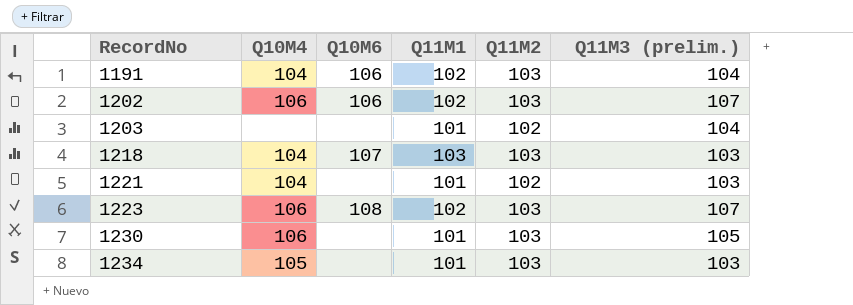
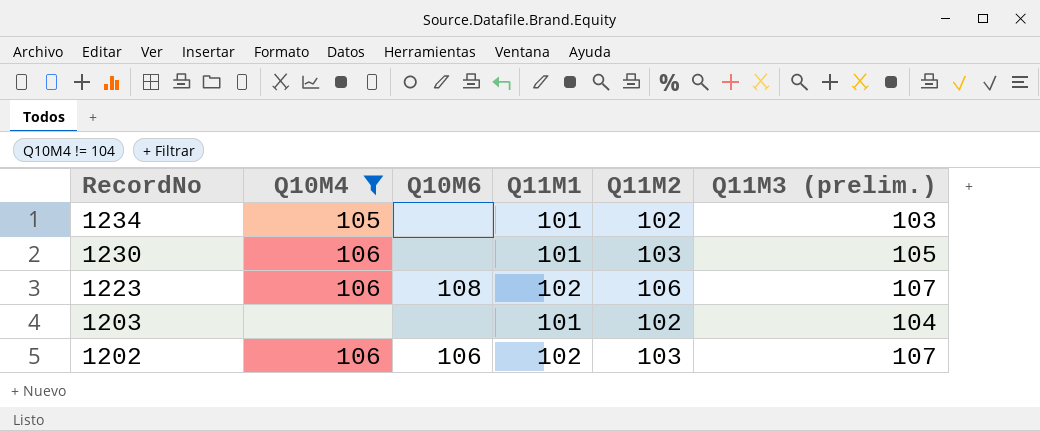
filter: none -> Q10M4 != 104
row order: RecordNo ascending -> RecordNo descending
1234 | Q11M2: 103 -> 102
1223 | Q11M2: 103 -> 106

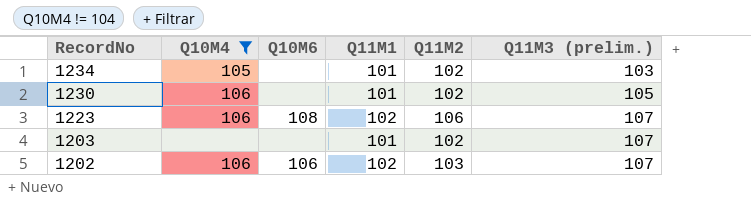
1230 | Q11M2: 103 -> 102
1203 | Q11M3 (prelim.): 104 -> 107

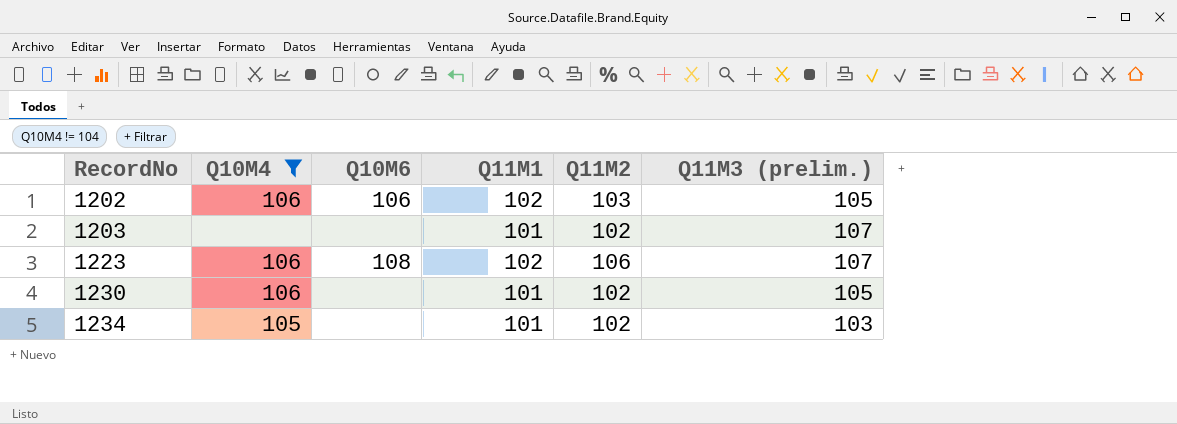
row order: RecordNo descending -> RecordNo ascending
1202 | Q11M3 (prelim.): 107 -> 105

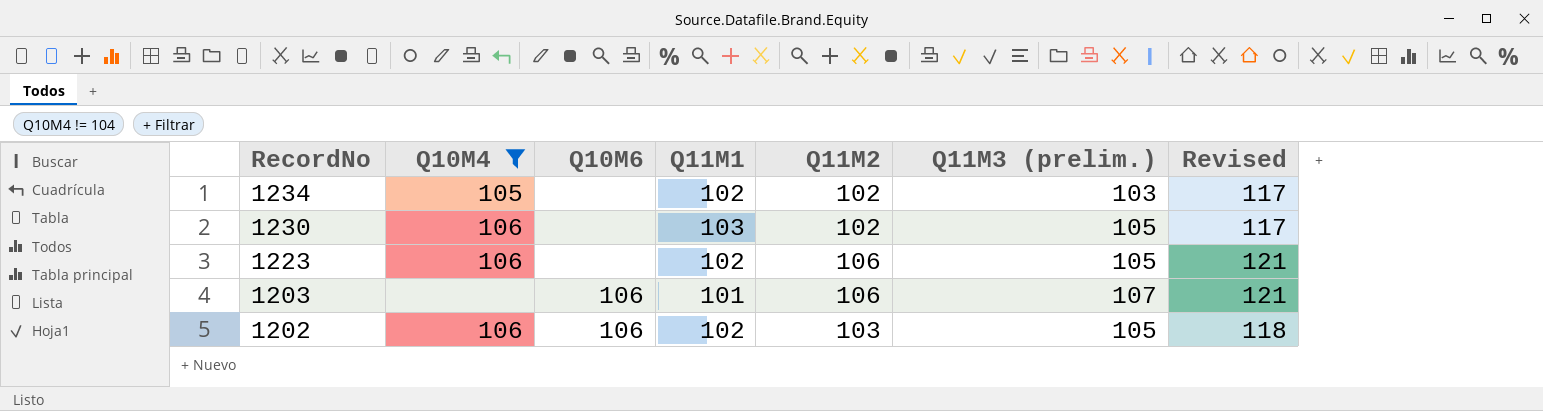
row order: RecordNo ascending -> RecordNo descending
column Revised | formula: none -> [Q11M2] + 15
1234 | Q11M1: 101 -> 102
1230 | Q11M1: 101 -> 103
1223 | Q10M6: 108 -> none
1223 | Q11M3 (prelim.): 107 -> 105
1203 | Q10M6: none -> 106
1203 | Q11M2: 102 -> 106

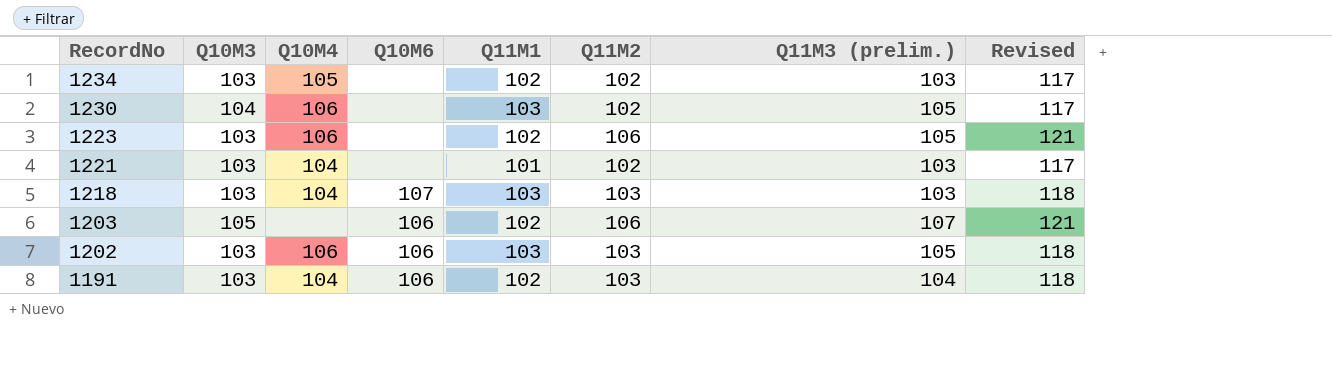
filter: Q10M4 != 104 -> none
column Q10M3 | position: none -> 2
1203 | Q11M1: 101 -> 102
1202 | Q11M1: 102 -> 103

